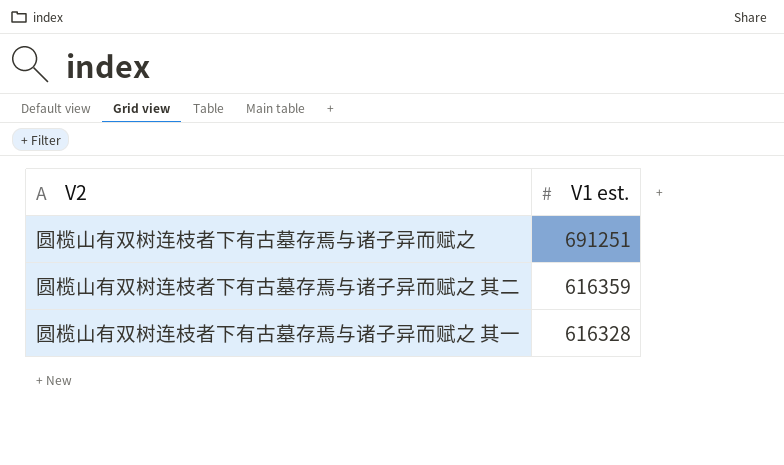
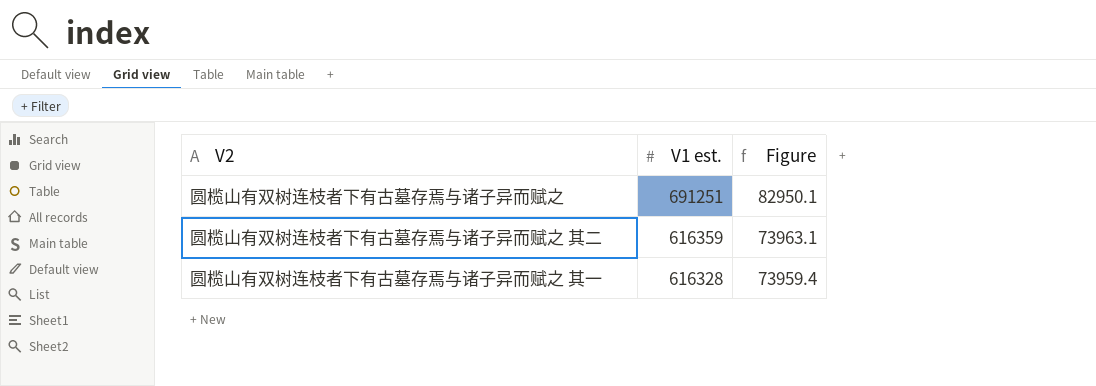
column Figure | formula: none -> [V1 est.] * 0.12

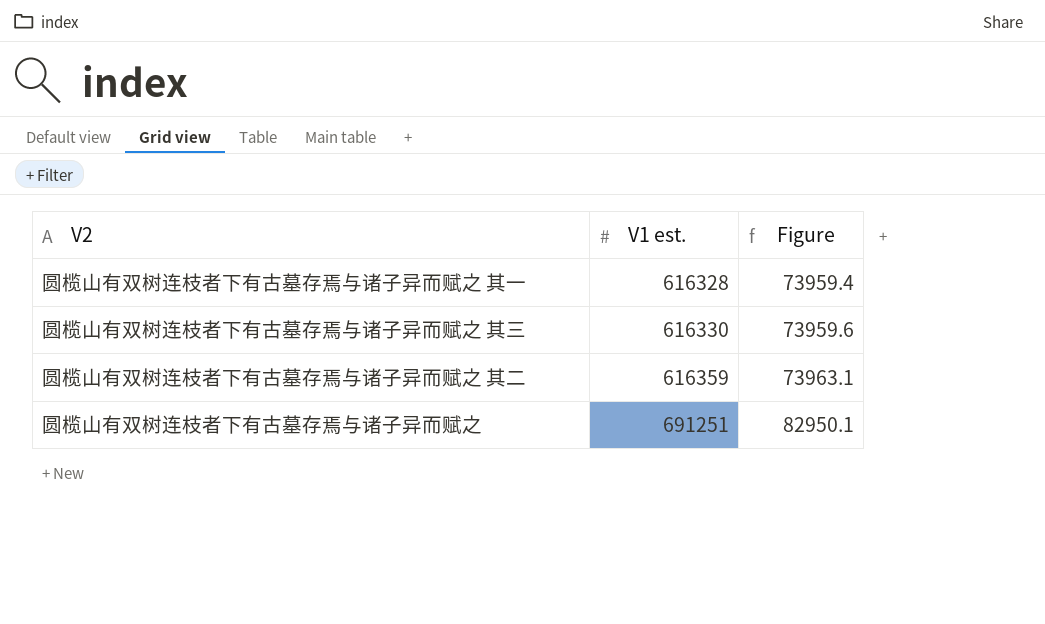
row order: V1 est. descending -> V1 est. ascending
row 圆榄山有双树连枝者下有古墓存焉与诸子异而赋之 其三: none -> 616330 | 73959.6

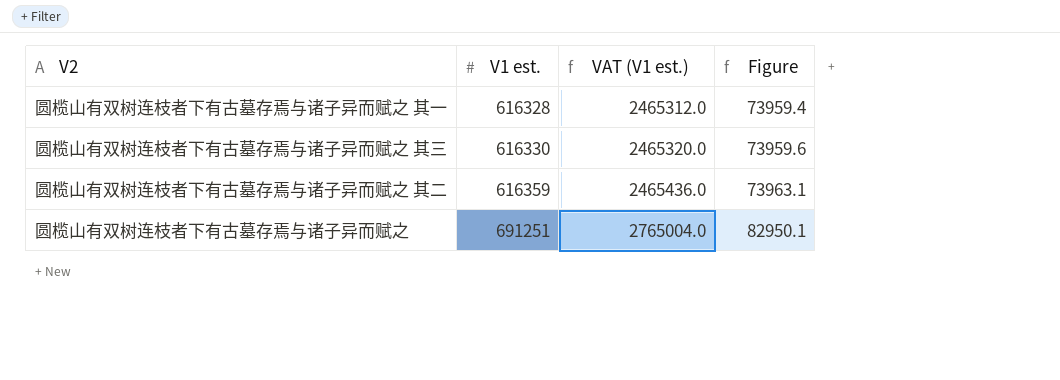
column VAT (V1 est.) | formula: none -> [V1 est.] * 4

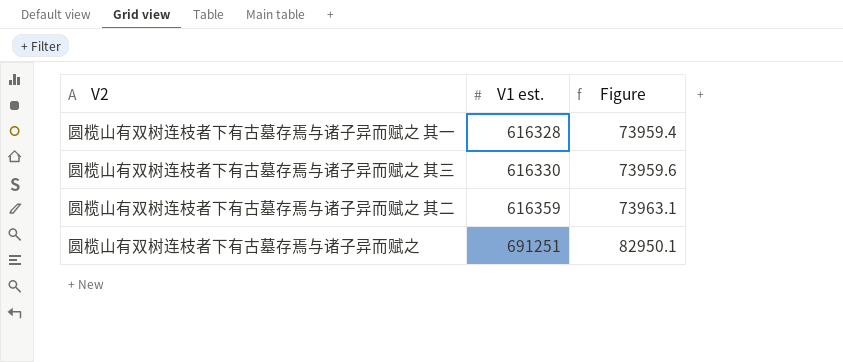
column VAT (V1 est.) | formula: [V1 est.] * 4 -> none

